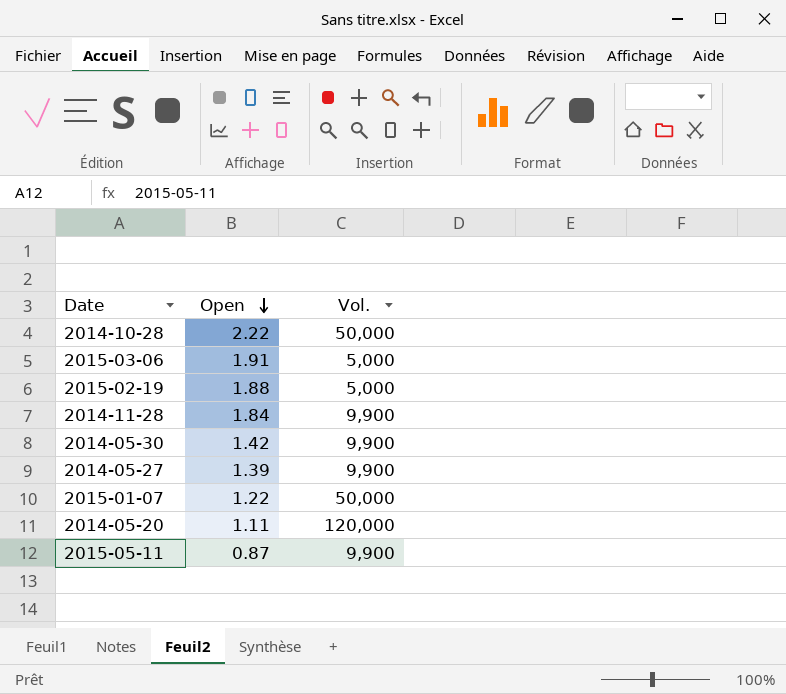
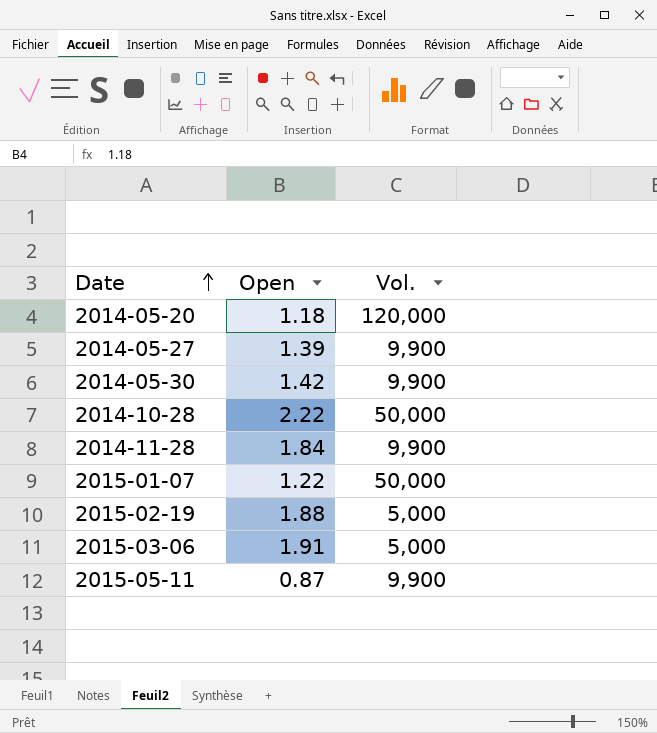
row order: Open descending -> Date ascending
2014-05-20 | Open: 1.11 -> 1.18

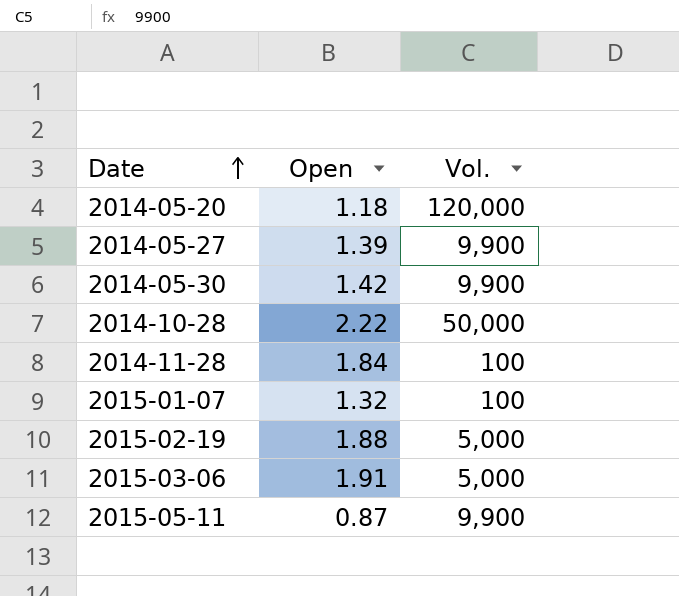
2014-11-28 | Vol.: 9,900 -> 100
2015-01-07 | Open: 1.22 -> 1.32
2015-01-07 | Vol.: 50,000 -> 100

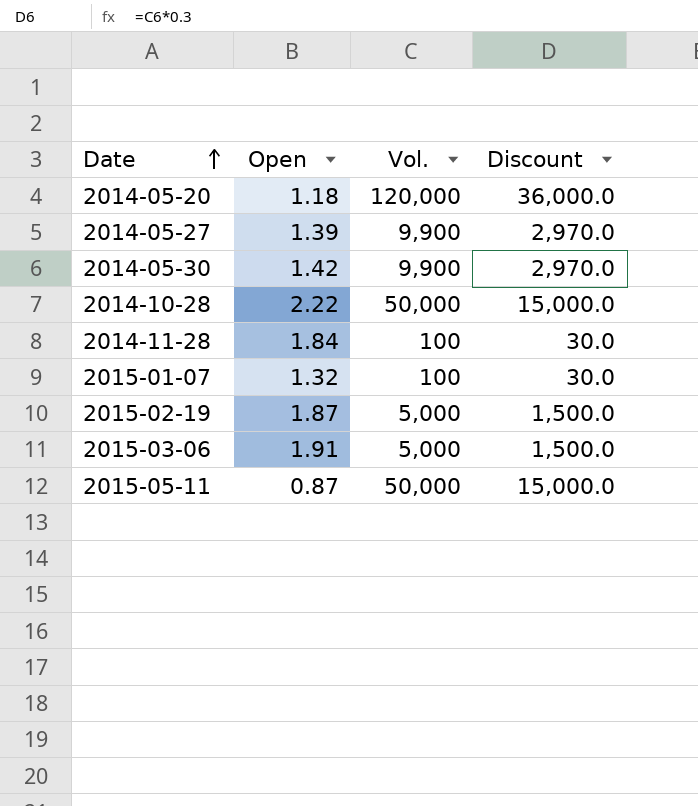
column Discount | formula: none -> [Vol.] * 0.3
2015-02-19 | Open: 1.88 -> 1.87
2015-05-11 | Vol.: 9,900 -> 50,000

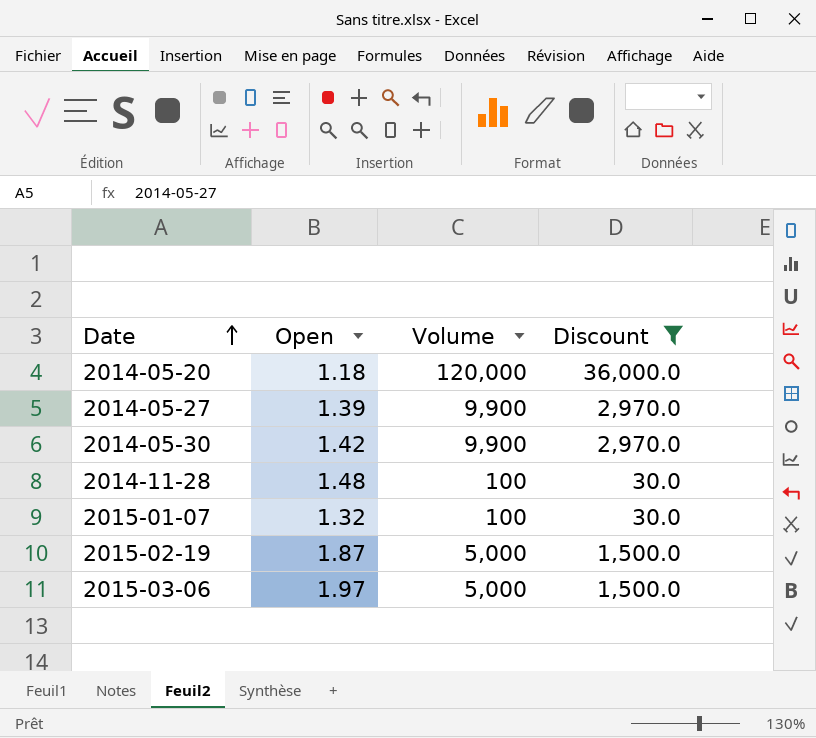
filter: none -> Discount != 15,000.0
column name: Vol. -> Volume
2014-11-28 | Open: 1.84 -> 1.48
2015-03-06 | Open: 1.91 -> 1.97

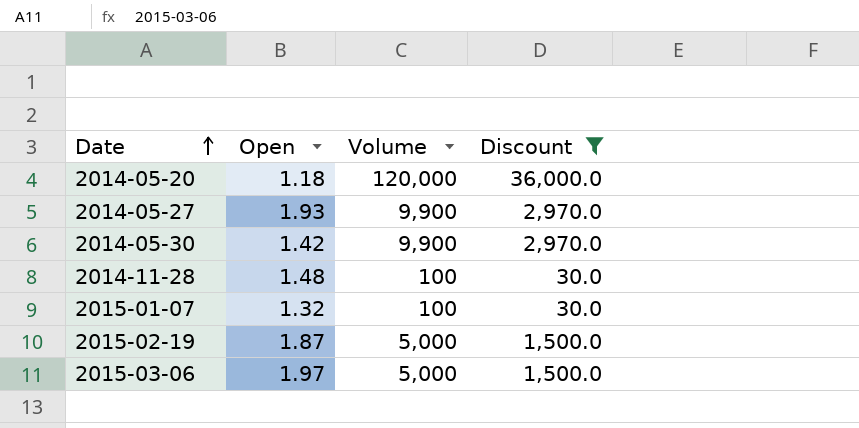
2014-05-27 | Open: 1.39 -> 1.93

